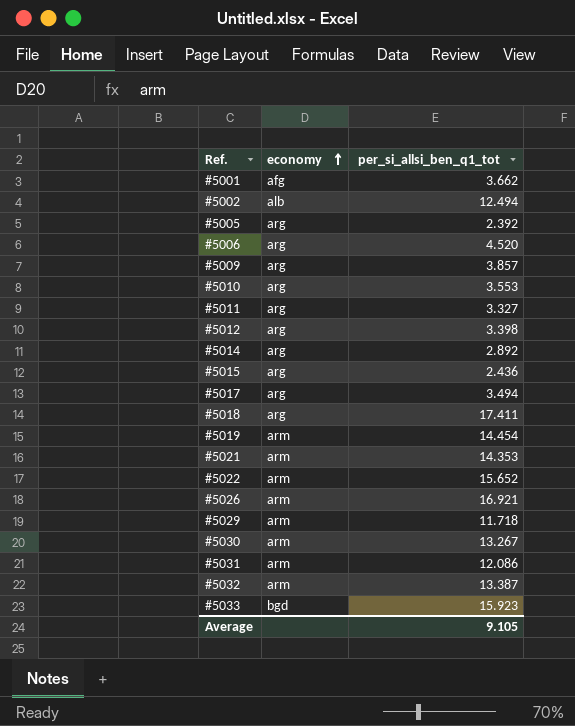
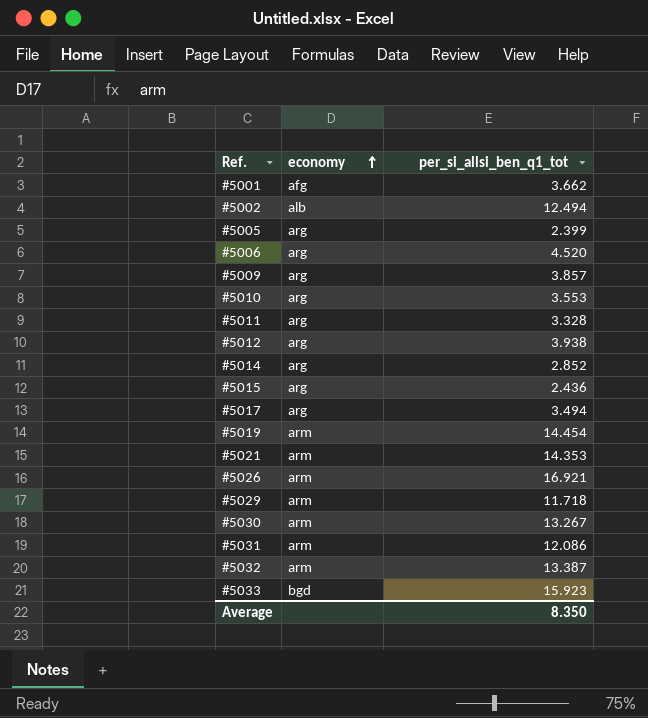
row #5018: arg | 17.411 -> none
row #5022: arm | 15.652 -> none
#5005 | per_si_allsi_ben_q1_tot: 2.392 -> 2.399
#5011 | per_si_allsi_ben_q1_tot: 3.327 -> 3.328
#5012 | per_si_allsi_ben_q1_tot: 3.398 -> 3.938
#5014 | per_si_allsi_ben_q1_tot: 2.892 -> 2.852
Average | per_si_allsi_ben_q1_tot: 9.105 -> 8.350

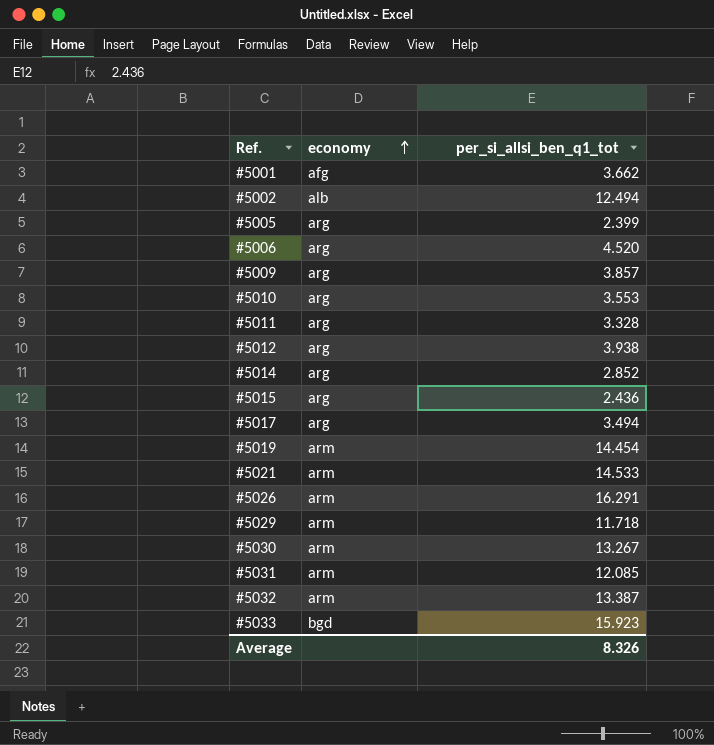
#5021 | per_si_allsi_ben_q1_tot: 14.353 -> 14.533
#5026 | per_si_allsi_ben_q1_tot: 16.921 -> 16.291
#5031 | per_si_allsi_ben_q1_tot: 12.086 -> 12.085
Average | per_si_allsi_ben_q1_tot: 8.350 -> 8.326

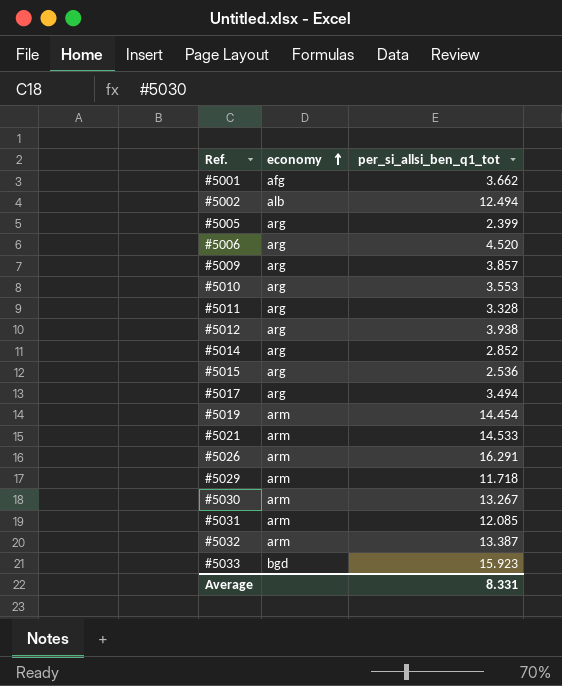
#5015 | per_si_allsi_ben_q1_tot: 2.436 -> 2.536
Average | per_si_allsi_ben_q1_tot: 8.326 -> 8.331

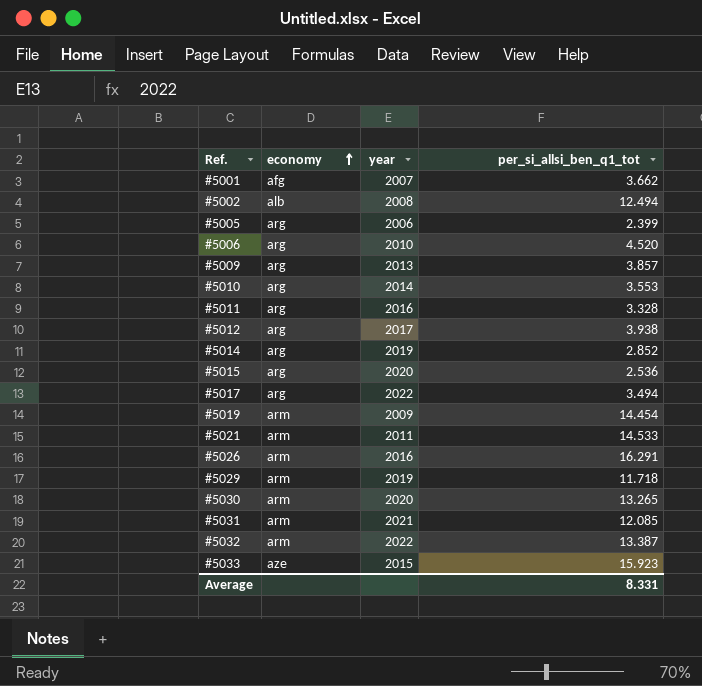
column year | position: none -> 3
#5030 | per_si_allsi_ben_q1_tot: 13.267 -> 13.265
#5033 | economy: bgd -> aze

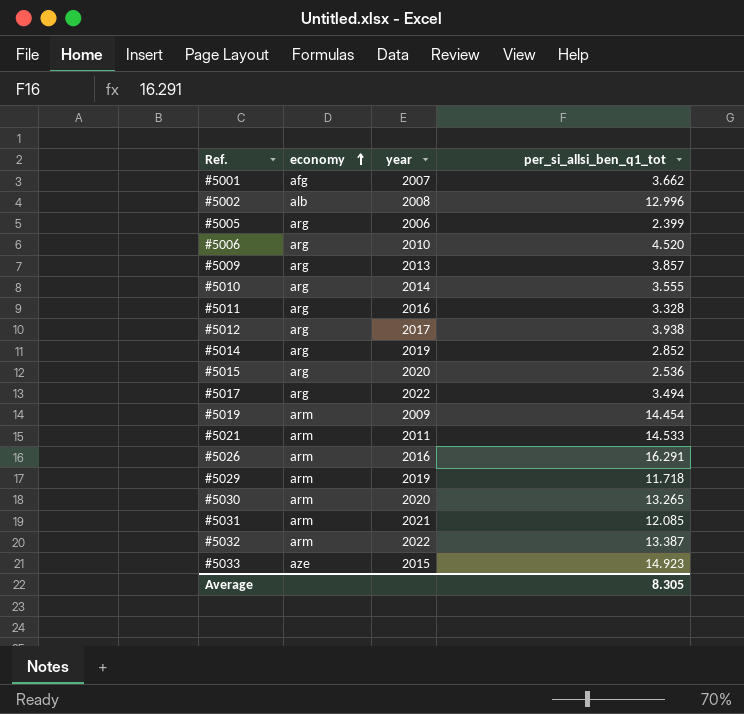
#5002 | per_si_allsi_ben_q1_tot: 12.494 -> 12.996
#5010 | per_si_allsi_ben_q1_tot: 3.553 -> 3.555
#5033 | per_si_allsi_ben_q1_tot: 15.923 -> 14.923
Average | per_si_allsi_ben_q1_tot: 8.331 -> 8.305

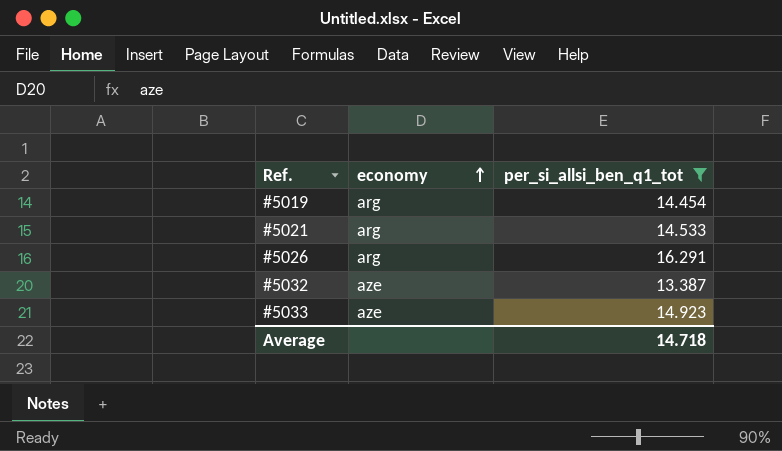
filter: none -> per_si_allsi_ben_q1_tot >= 13.387
column year | position: 3 -> none
#5019 | economy: arm -> arg
#5021 | economy: arm -> arg
#5026 | economy: arm -> arg
#5032 | economy: arm -> aze
Average | per_si_allsi_ben_q1_tot: 8.305 -> 14.718

